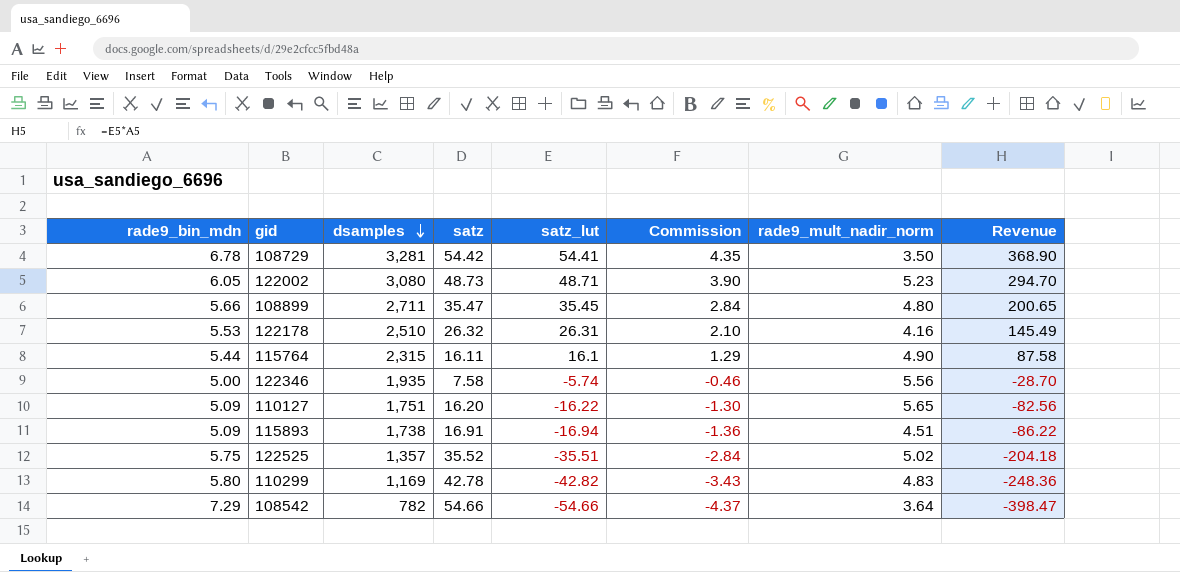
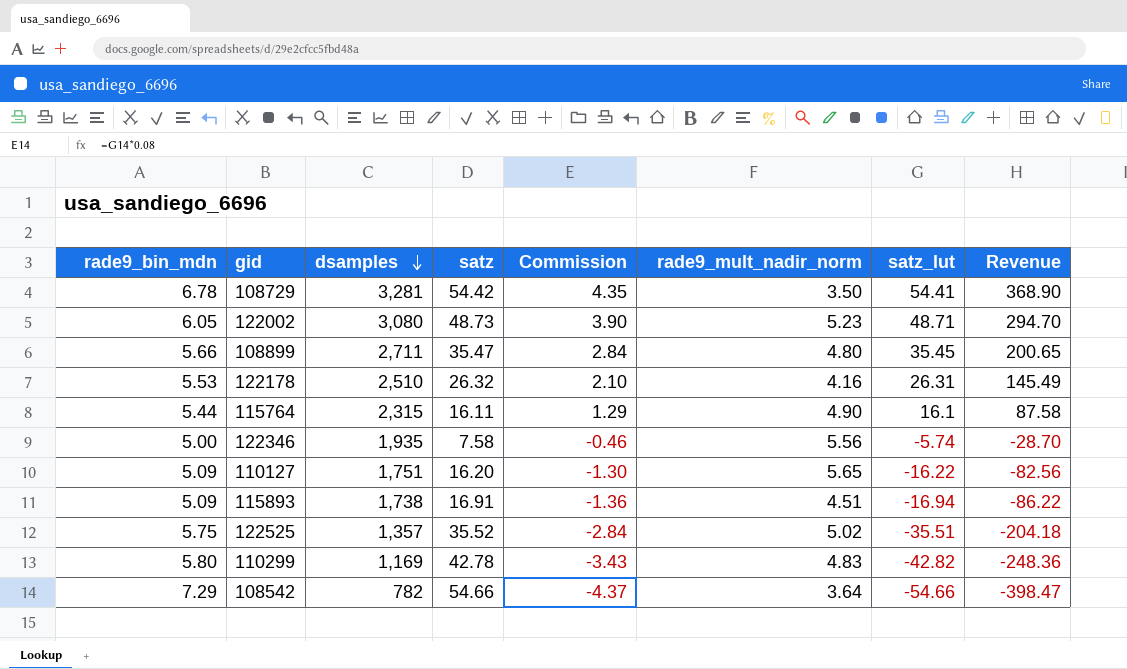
column satz_lut | position: 5 -> 7

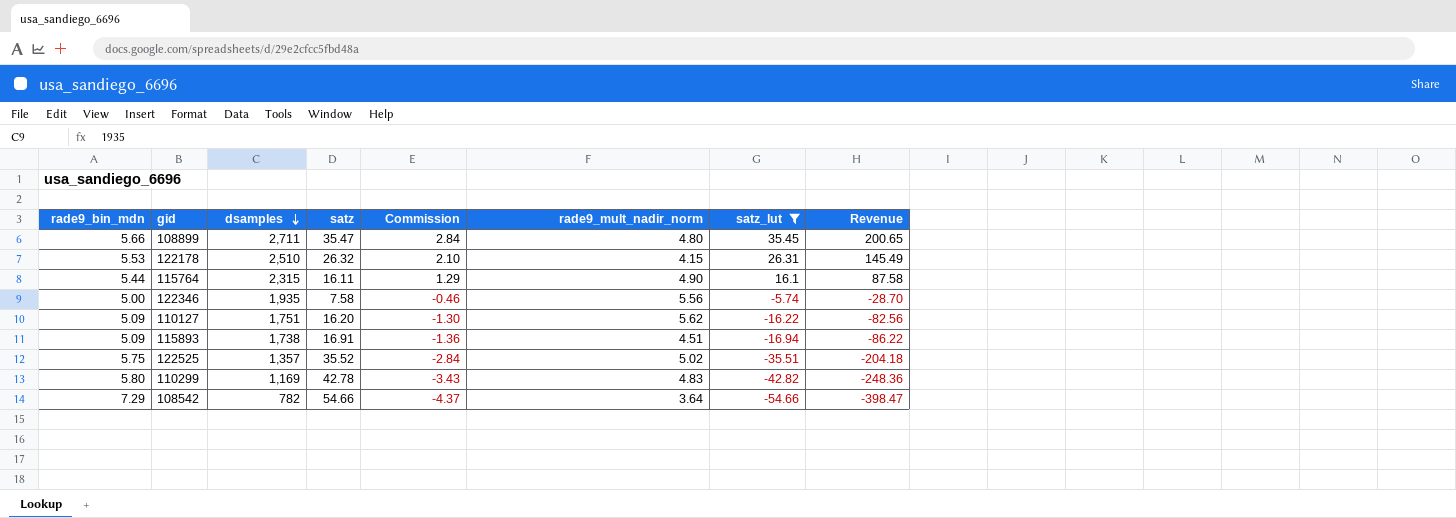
filter: none -> satz_lut <= 35.45
122178 | rade9_mult_nadir_norm: 4.16 -> 4.15
110127 | rade9_mult_nadir_norm: 5.65 -> 5.62

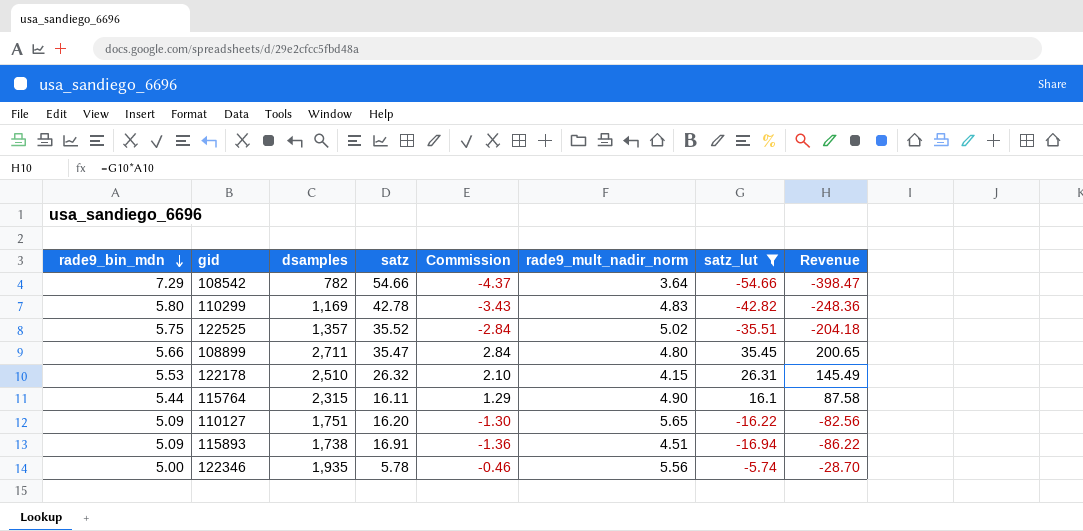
row order: dsamples descending -> rade9_bin_mdn descending
110127 | rade9_mult_nadir_norm: 5.62 -> 5.65
122346 | satz: 7.58 -> 5.78

